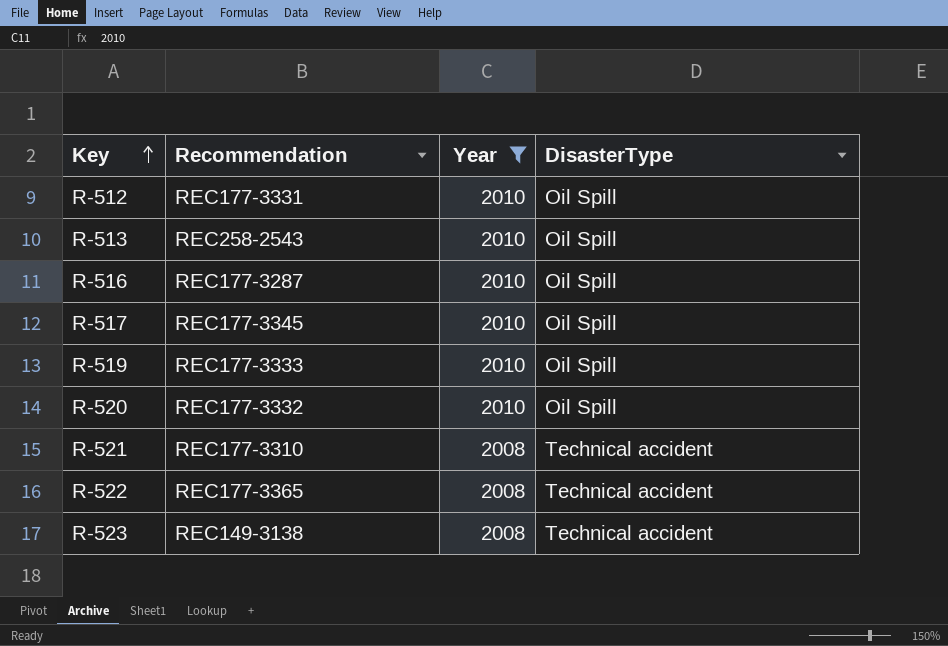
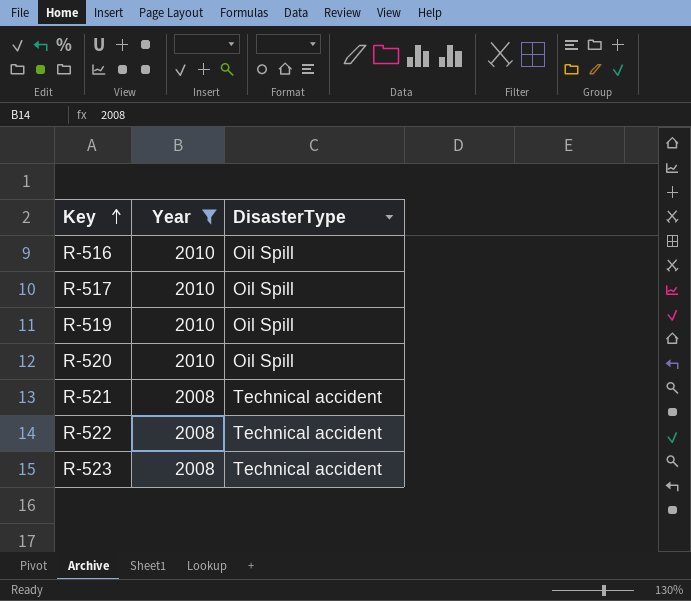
column Recommendation | position: 2 -> none
row R-512: REC177-3331 | 2010 | Oil Spill -> none
row R-513: REC258-2543 | 2010 | Oil Spill -> none

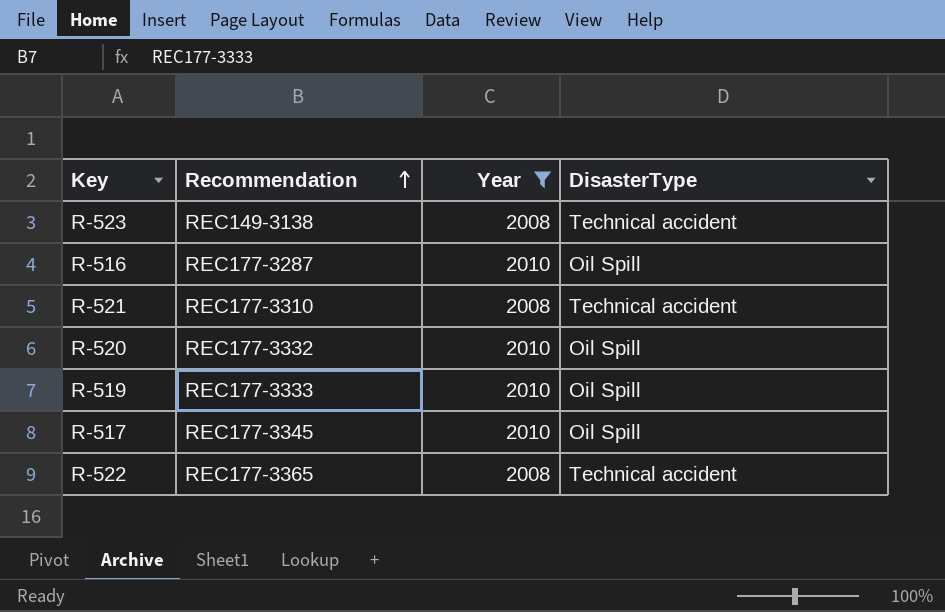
row order: Key ascending -> Recommendation ascending
column Recommendation | position: none -> 2

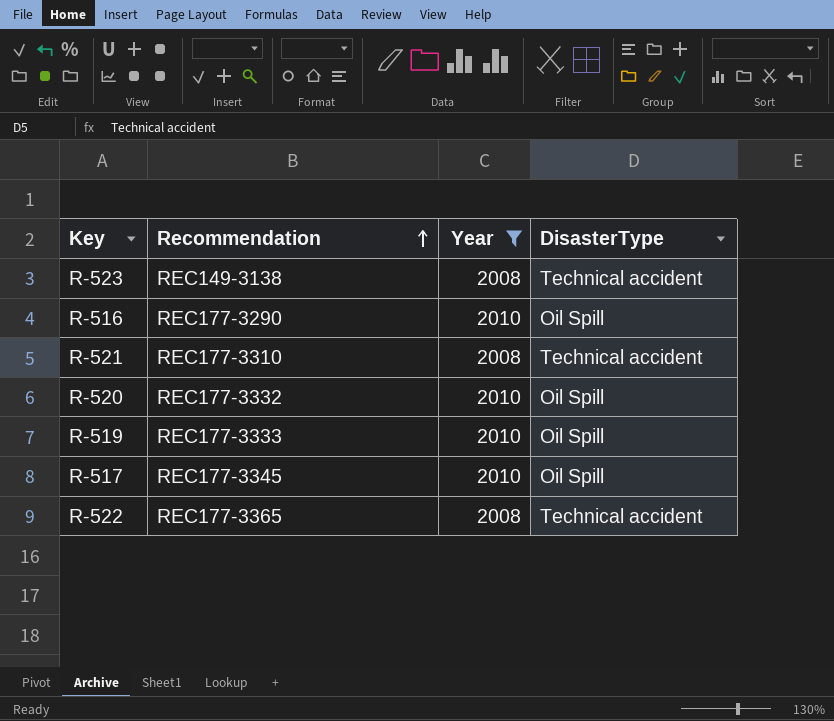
R-516 | Recommendation: REC177-3287 -> REC177-3290

